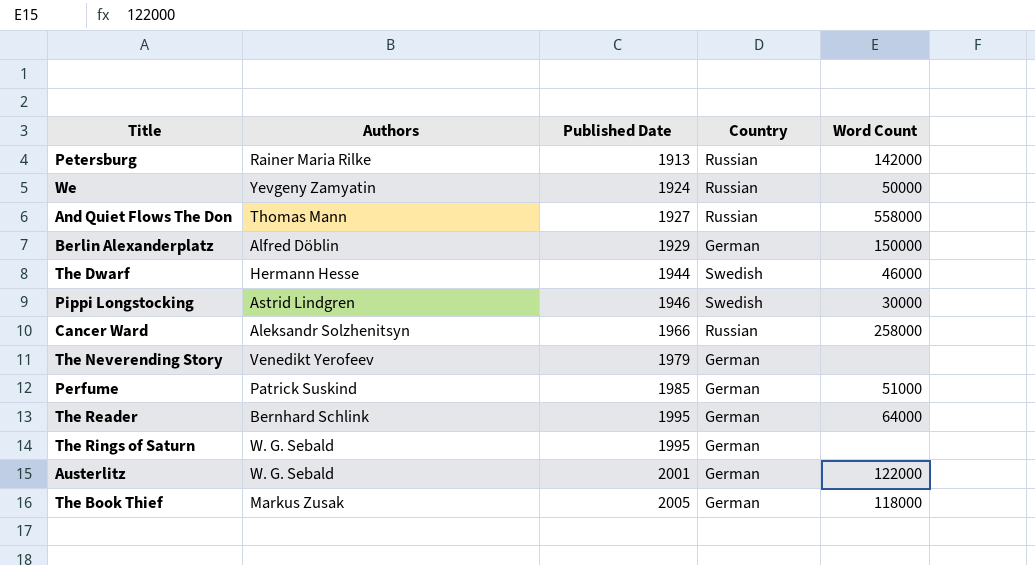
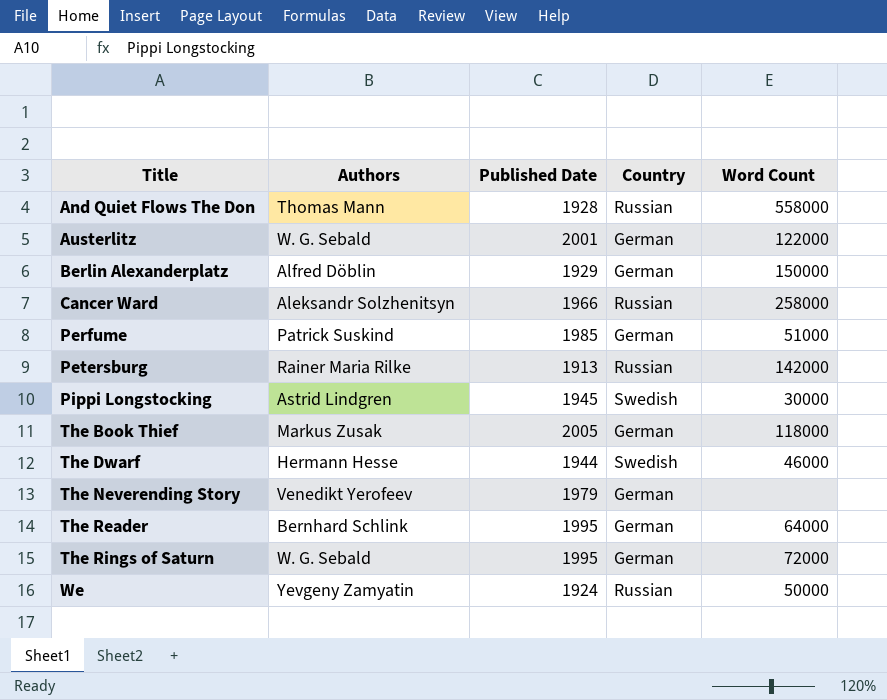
row order: Published Date ascending -> Title ascending
And Quiet Flows The Don | Published Date: 1927 -> 1928
Pippi Longstocking | Published Date: 1946 -> 1945
The Rings of Saturn | Word Count: none -> 72000

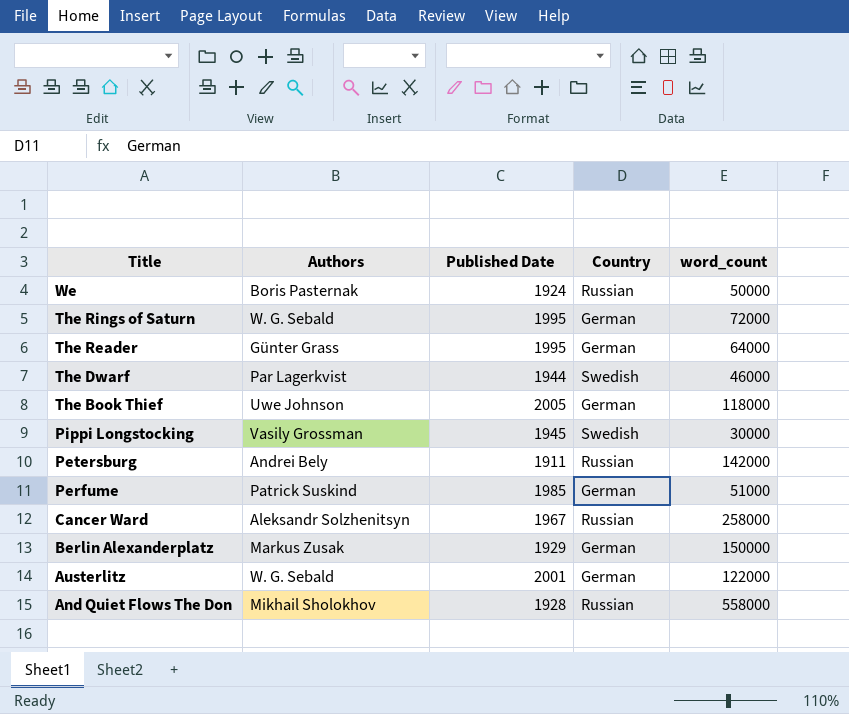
row order: Title ascending -> Title descending
column name: Word Count -> word_count
row The Neverending Story: Venedikt Yerofeev | 1979 | German | none -> none
We | Authors: Yevgeny Zamyatin -> Boris Pasternak
The Reader | Authors: Bernhard Schlink -> Günter Grass
The Dwarf | Authors: Hermann Hesse -> Par Lagerkvist
The Book Thief | Authors: Markus Zusak -> Uwe Johnson
Pippi Longstocking | Authors: Astrid Lindgren -> Vasily Grossman
Petersburg | Authors: Rainer Maria Rilke -> Andrei Bely
Petersburg | Published Date: 1913 -> 1911
Cancer Ward | Published Date: 1966 -> 1967
Berlin Alexanderplatz | Authors: Alfred Döblin -> Markus Zusak
And Quiet Flows The Don | Authors: Thomas Mann -> Mikhail Sholokhov

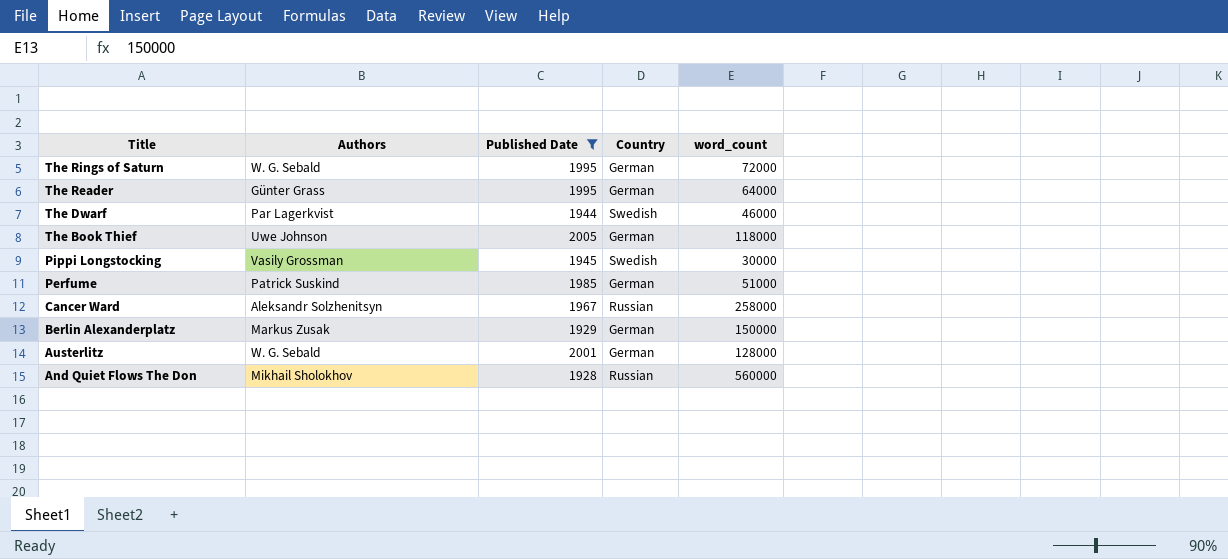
filter: none -> Published Date >= 1928
Austerlitz | word_count: 122000 -> 128000
And Quiet Flows The Don | word_count: 558000 -> 560000

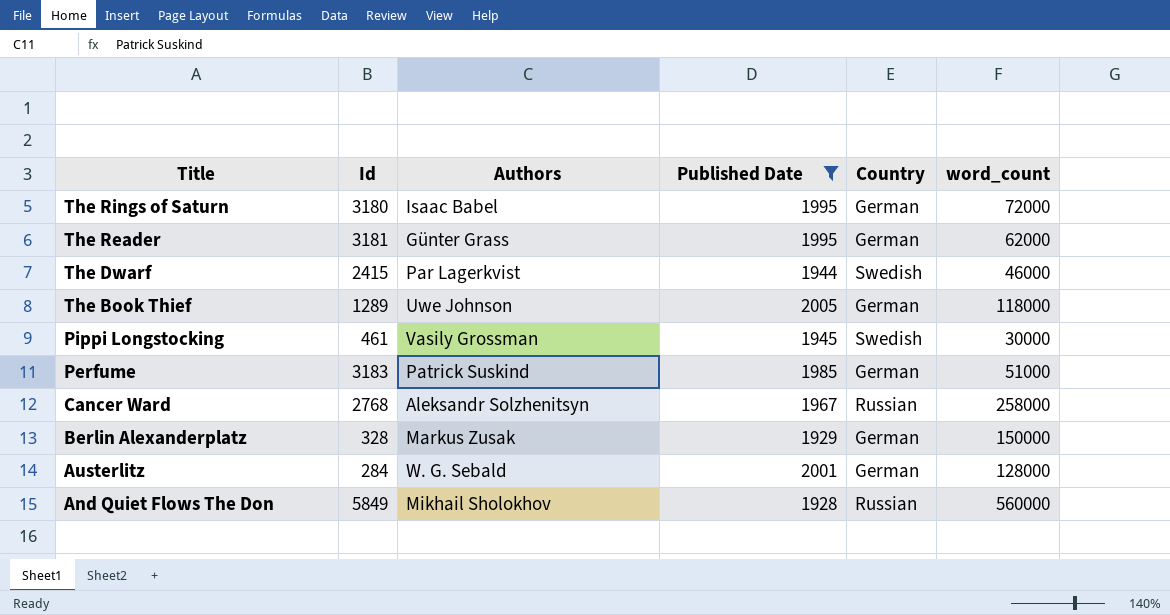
column Id | position: none -> 2
The Rings of Saturn | Authors: W. G. Sebald -> Isaac Babel
The Reader | word_count: 64000 -> 62000

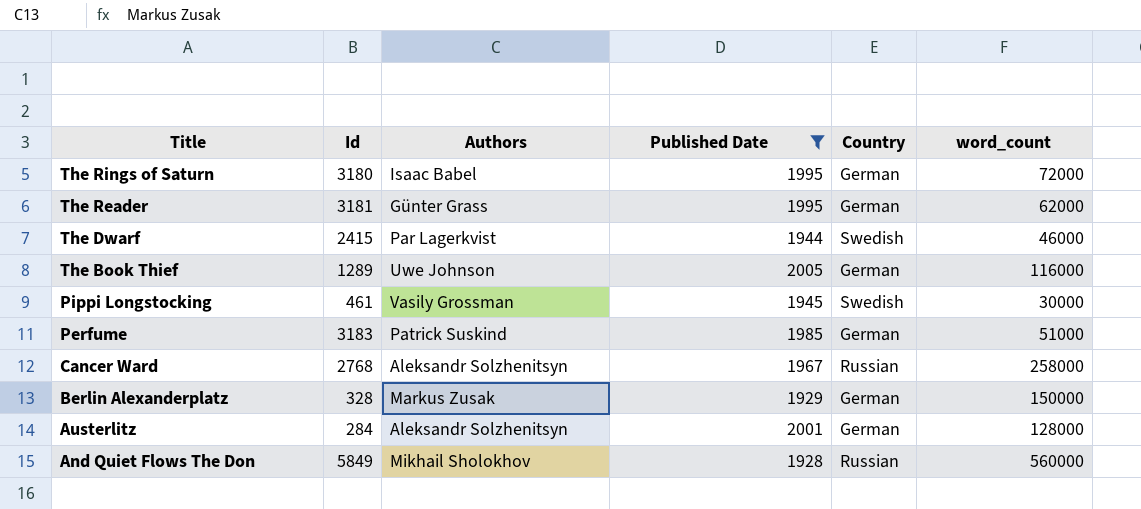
The Book Thief | word_count: 118000 -> 116000
Austerlitz | Authors: W. G. Sebald -> Aleksandr Solzhenitsyn

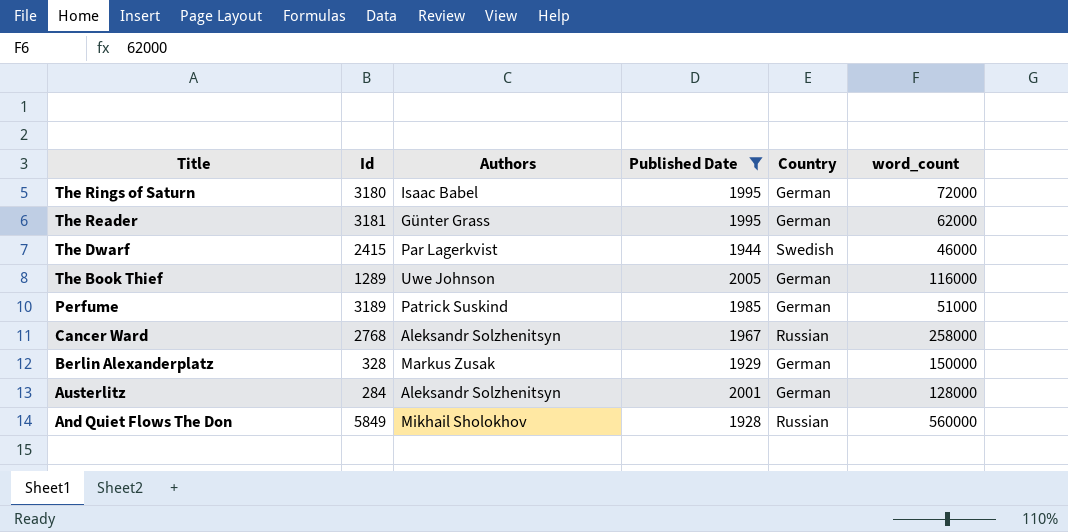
row Pippi Longstocking: 461 | Vasily Grossman | 1945 | Swedish | 30000 -> none
Perfume | Id: 3183 -> 3189

